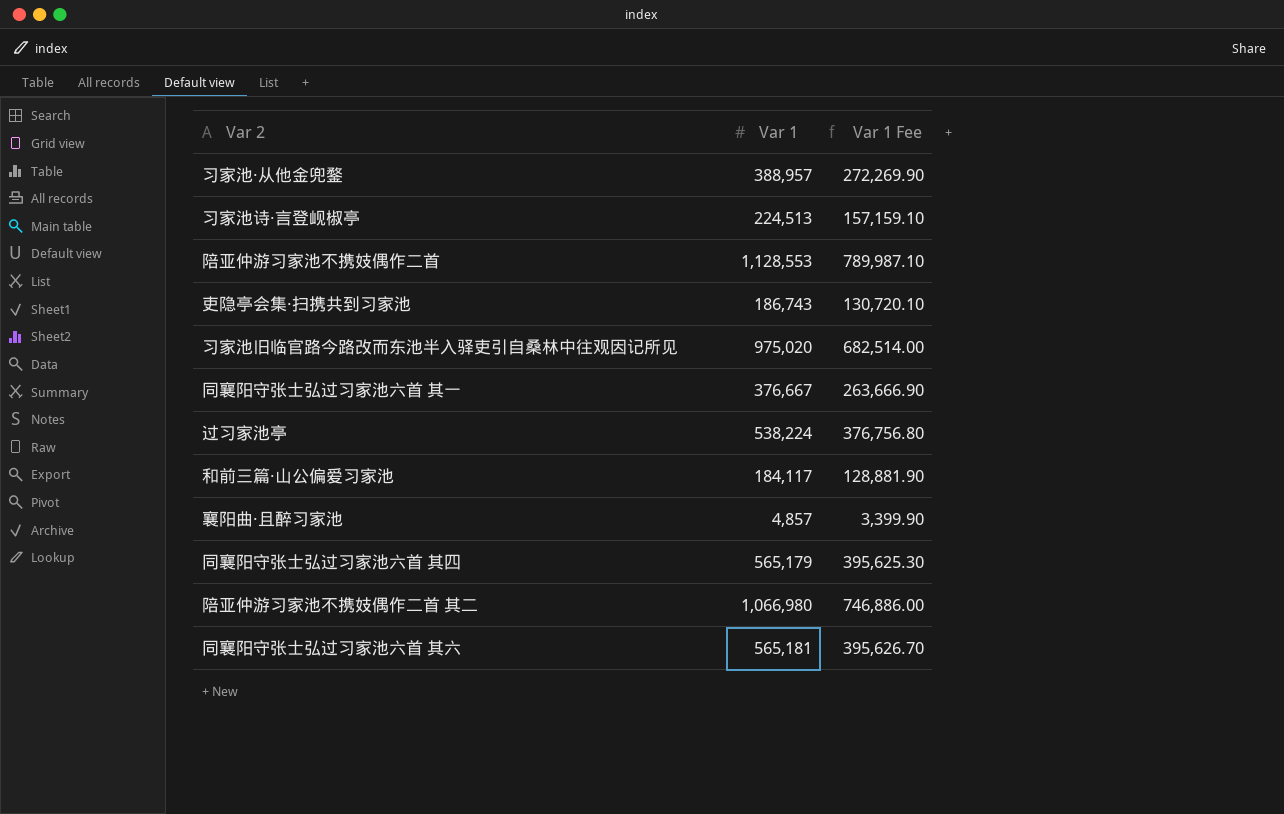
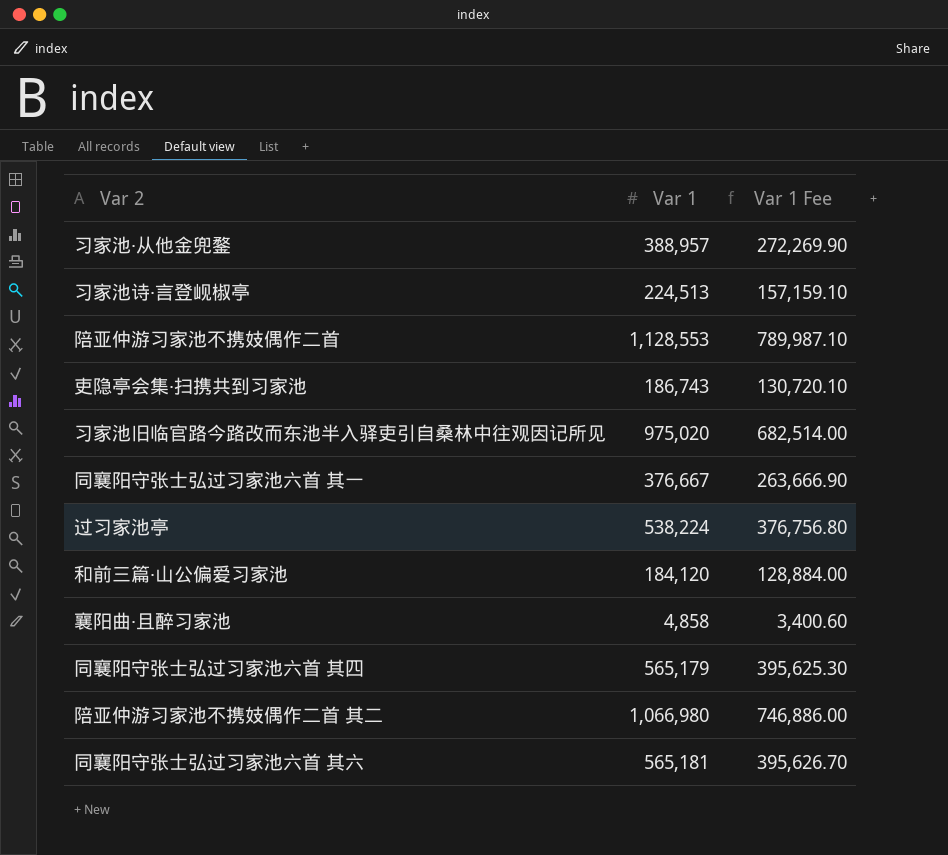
和前三篇·山公偏爱习家池 | Var 1: 184,117 -> 184,120
和前三篇·山公偏爱习家池 | Var 1 Fee: 128,881.90 -> 128,884.00
襄阳曲·且醉习家池 | Var 1: 4,857 -> 4,858
襄阳曲·且醉习家池 | Var 1 Fee: 3,399.90 -> 3,400.60

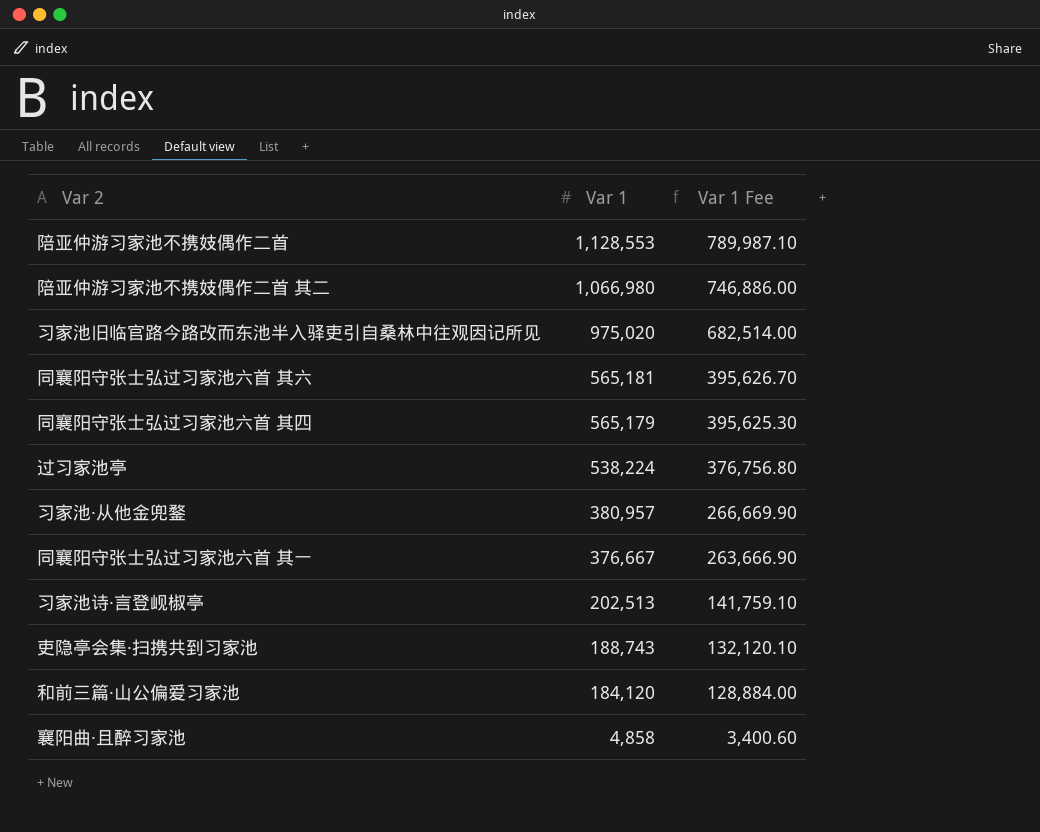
row order: none -> Var 1 descending
习家池·从他金兜鍪 | Var 1: 388,957 -> 380,957
习家池·从他金兜鍪 | Var 1 Fee: 272,269.90 -> 266,669.90
习家池诗·言登岘椒亭 | Var 1: 224,513 -> 202,513
习家池诗·言登岘椒亭 | Var 1 Fee: 157,159.10 -> 141,759.10
吏隐亭会集·扫携共到习家池 | Var 1: 186,743 -> 188,743
吏隐亭会集·扫携共到习家池 | Var 1 Fee: 130,720.10 -> 132,120.10

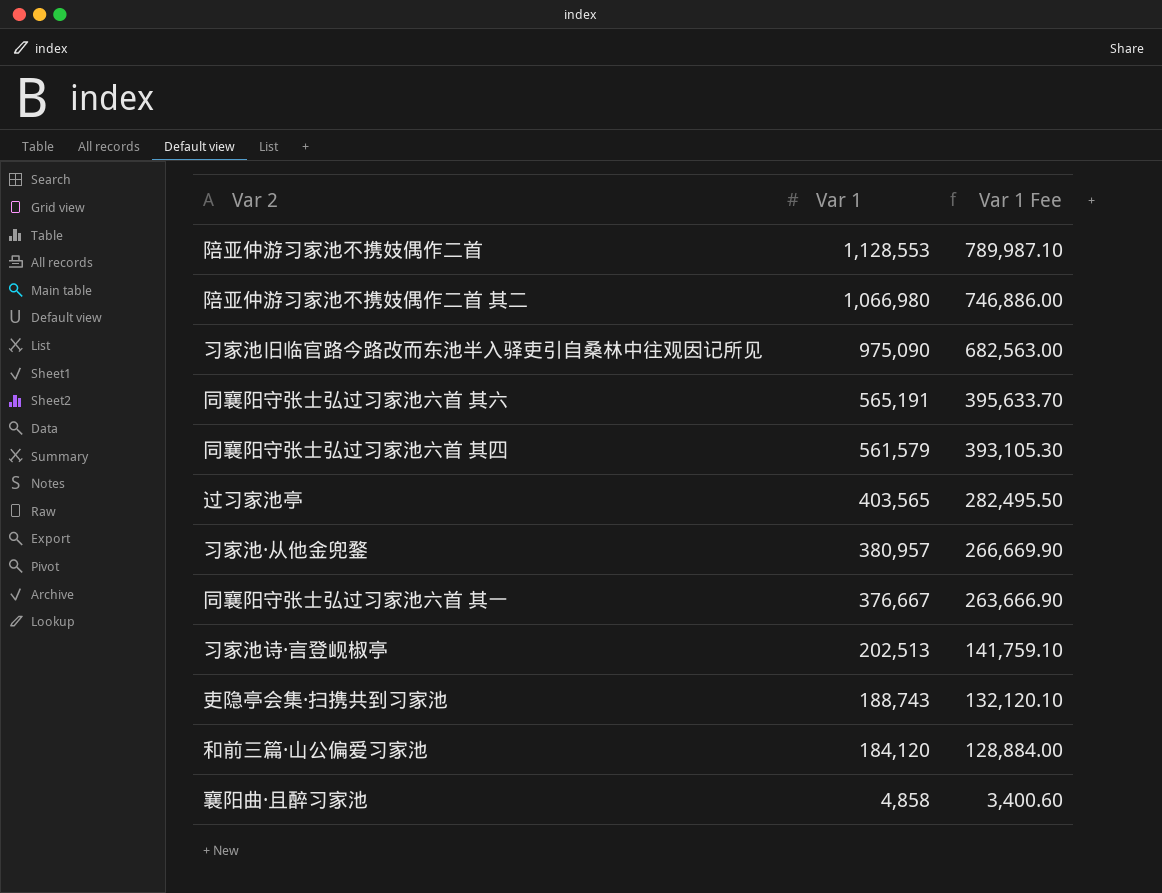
习家池旧临官路今路改而东池半入驿吏引自桑林中往观因记所见 | Var 1: 975,020 -> 975,090
习家池旧临官路今路改而东池半入驿吏引自桑林中往观因记所见 | Var 1 Fee: 682,514.00 -> 682,563.00
同襄阳守张士弘过习家池六首 其六 | Var 1: 565,181 -> 565,191
同襄阳守张士弘过习家池六首 其六 | Var 1 Fee: 395,626.70 -> 395,633.70
同襄阳守张士弘过习家池六首 其四 | Var 1: 565,179 -> 561,579
同襄阳守张士弘过习家池六首 其四 | Var 1 Fee: 395,625.30 -> 393,105.30
过习家池亭 | Var 1: 538,224 -> 403,565
过习家池亭 | Var 1 Fee: 376,756.80 -> 282,495.50

